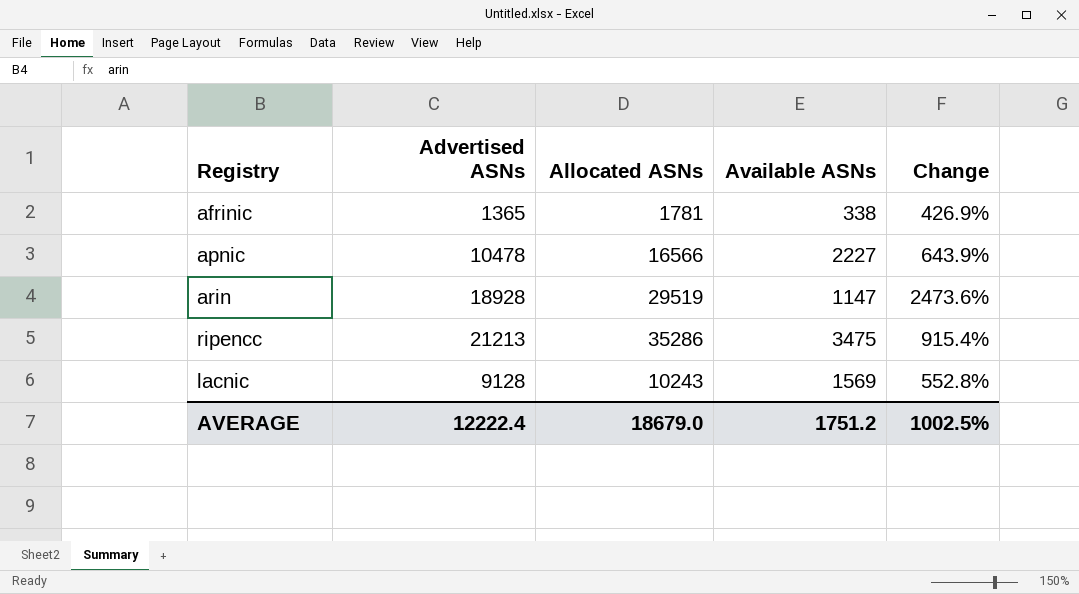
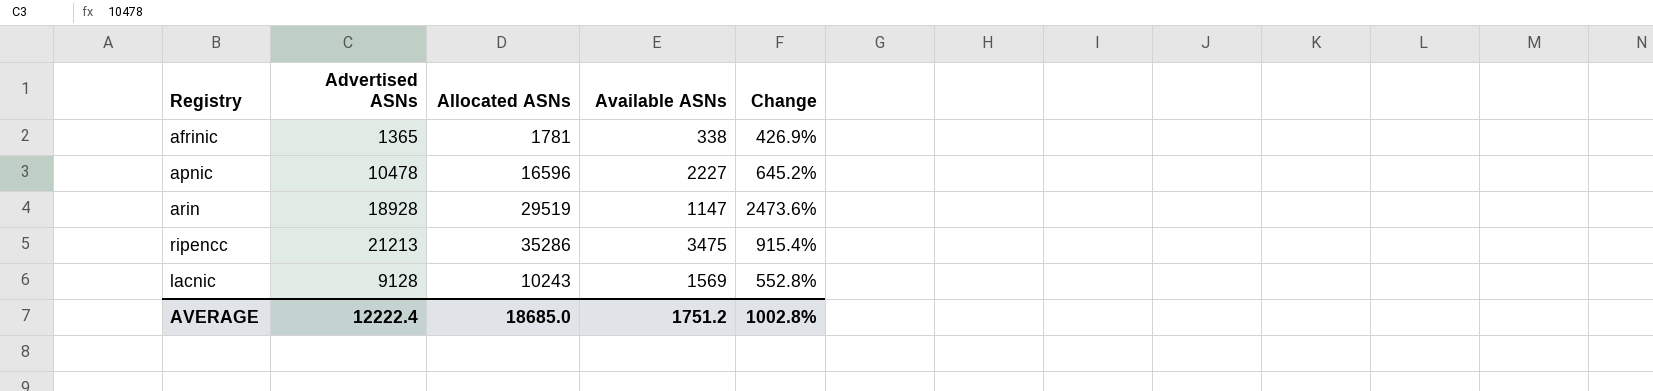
apnic | Allocated ASNs: 16566 -> 16596
apnic | Change: 643.9% -> 645.2%
AVERAGE | Allocated ASNs: 18679.0 -> 18685.0
AVERAGE | Change: 1002.5% -> 1002.8%

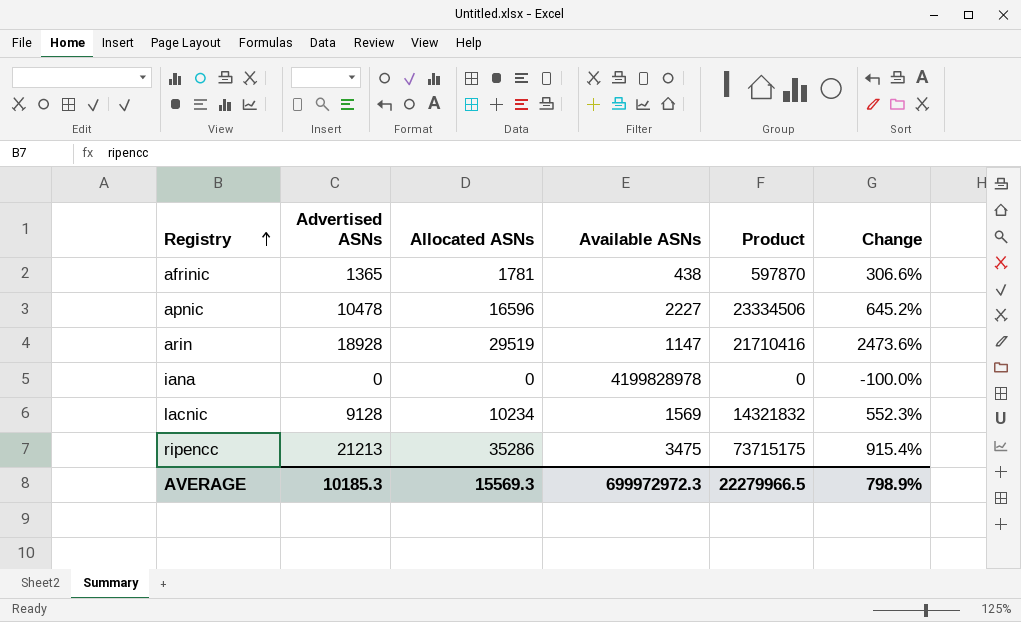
row order: none -> Registry ascending
column Product | formula: none -> [Advertised ASNs] * [Available ASNs]
afrinic | Available ASNs: 338 -> 438
afrinic | Change: 426.9% -> 306.6%
row iana: none -> 0 | 0 | 4199828978 | 0 | -100.0%
lacnic | Allocated ASNs: 10243 -> 10234
lacnic | Change: 552.8% -> 552.3%
AVERAGE | Advertised ASNs: 12222.4 -> 10185.3
AVERAGE | Allocated ASNs: 18685.0 -> 15569.3
AVERAGE | Available ASNs: 1751.2 -> 699972972.3
AVERAGE | Change: 1002.8% -> 798.9%

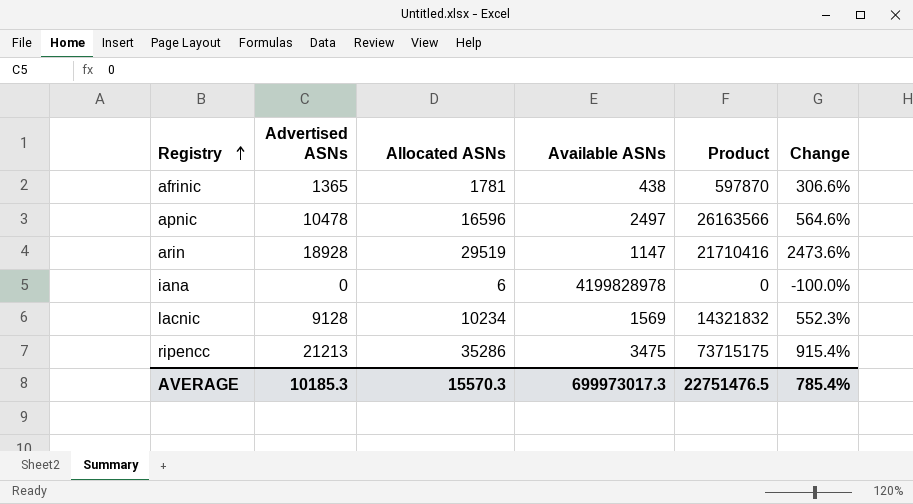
apnic | Available ASNs: 2227 -> 2497
apnic | Product: 23334506 -> 26163566
apnic | Change: 645.2% -> 564.6%
iana | Allocated ASNs: 0 -> 6
AVERAGE | Allocated ASNs: 15569.3 -> 15570.3
AVERAGE | Available ASNs: 699972972.3 -> 699973017.3
AVERAGE | Product: 22279966.5 -> 22751476.5
AVERAGE | Change: 798.9% -> 785.4%

